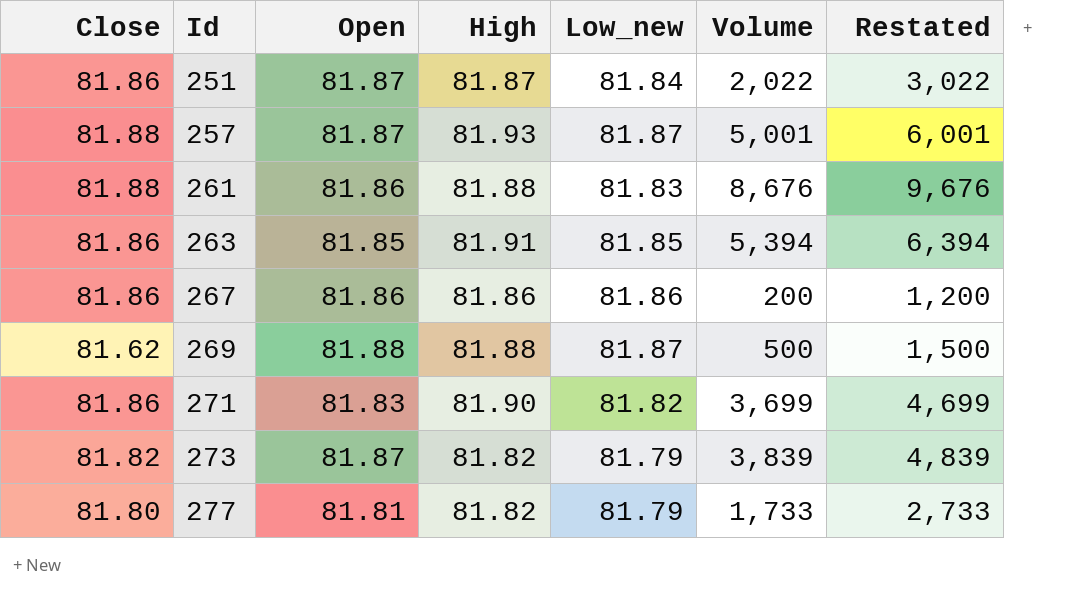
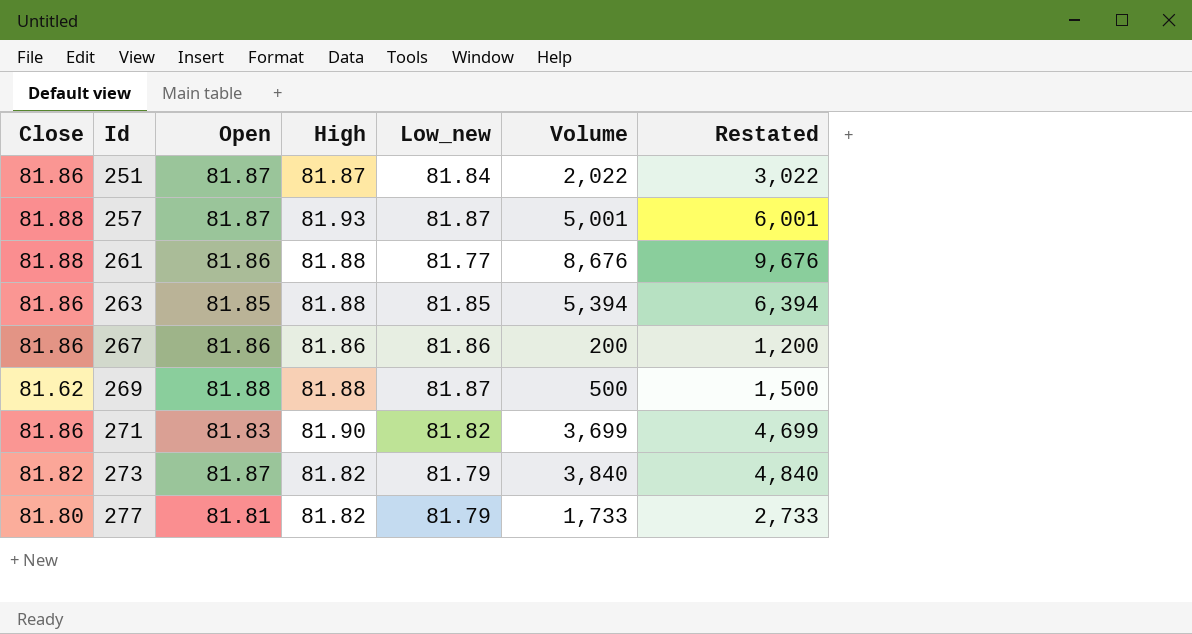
261 | Low_new: 81.83 -> 81.77
263 | High: 81.91 -> 81.88
273 | Volume: 3,839 -> 3,840
273 | Restated: 4,839 -> 4,840

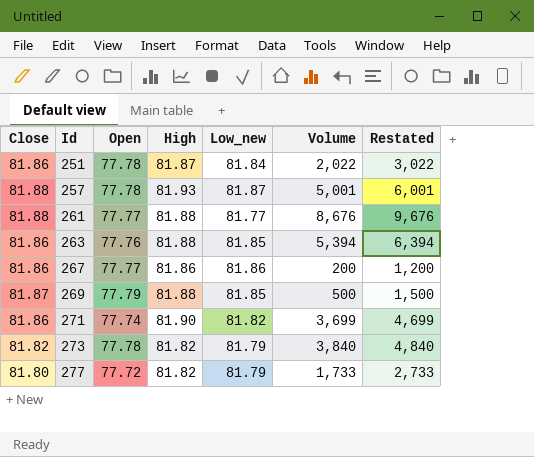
251 | Open: 81.87 -> 77.78
257 | Open: 81.87 -> 77.78
261 | Open: 81.86 -> 77.77
263 | Open: 81.85 -> 77.76
267 | Open: 81.86 -> 77.77
269 | Close: 81.62 -> 81.87
269 | Open: 81.88 -> 77.79
269 | Low_new: 81.87 -> 81.85
271 | Open: 81.83 -> 77.74
273 | Open: 81.87 -> 77.78
277 | Open: 81.81 -> 77.72

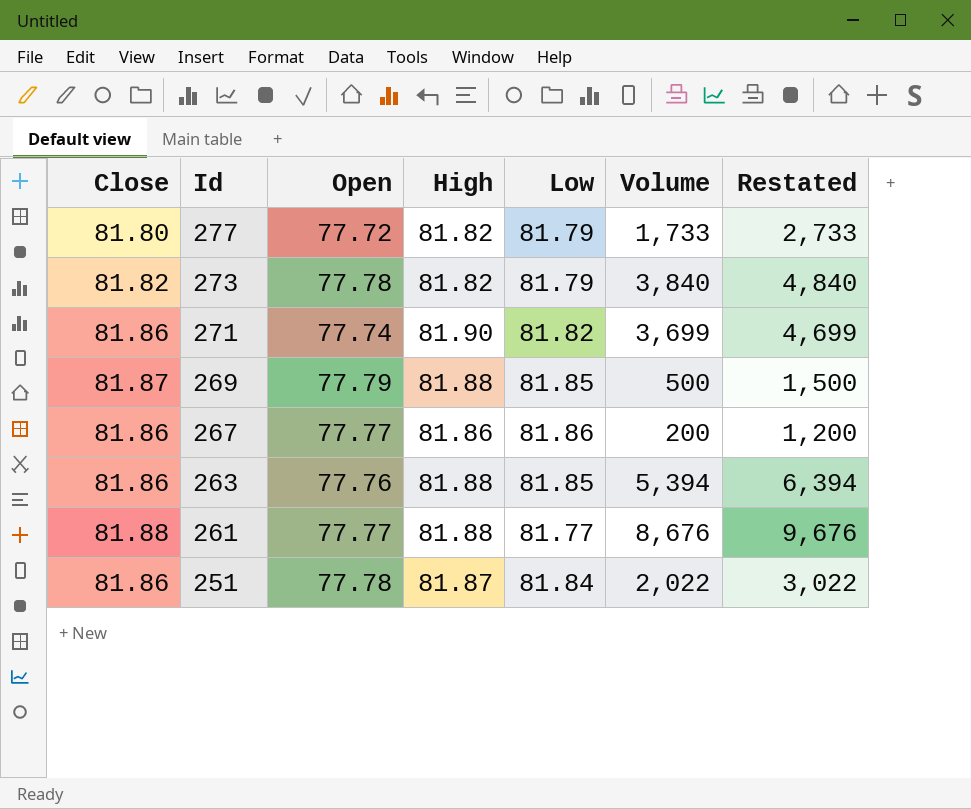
row order: Id ascending -> Id descending
column name: Low_new -> Low
row 257: 81.88 | 77.78 | 81.93 | 81.87 | 5,001 | 6,001 -> none

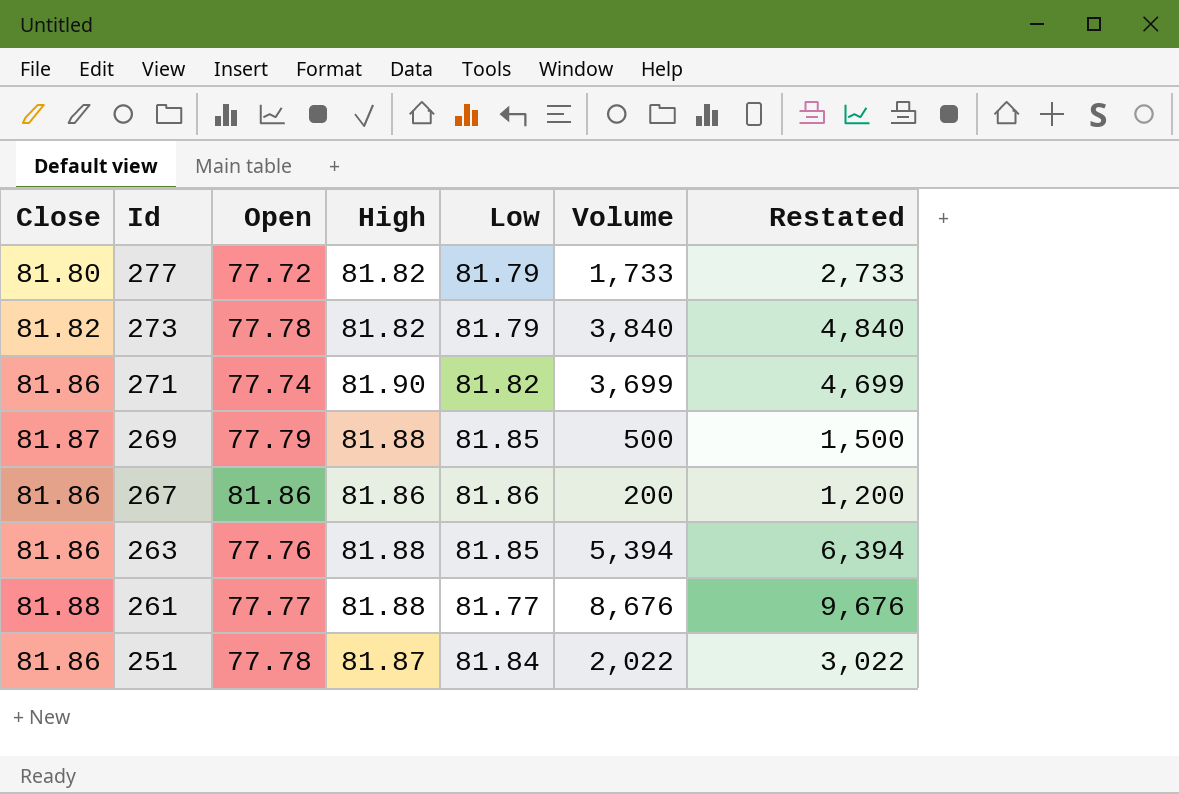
267 | Open: 77.77 -> 81.86

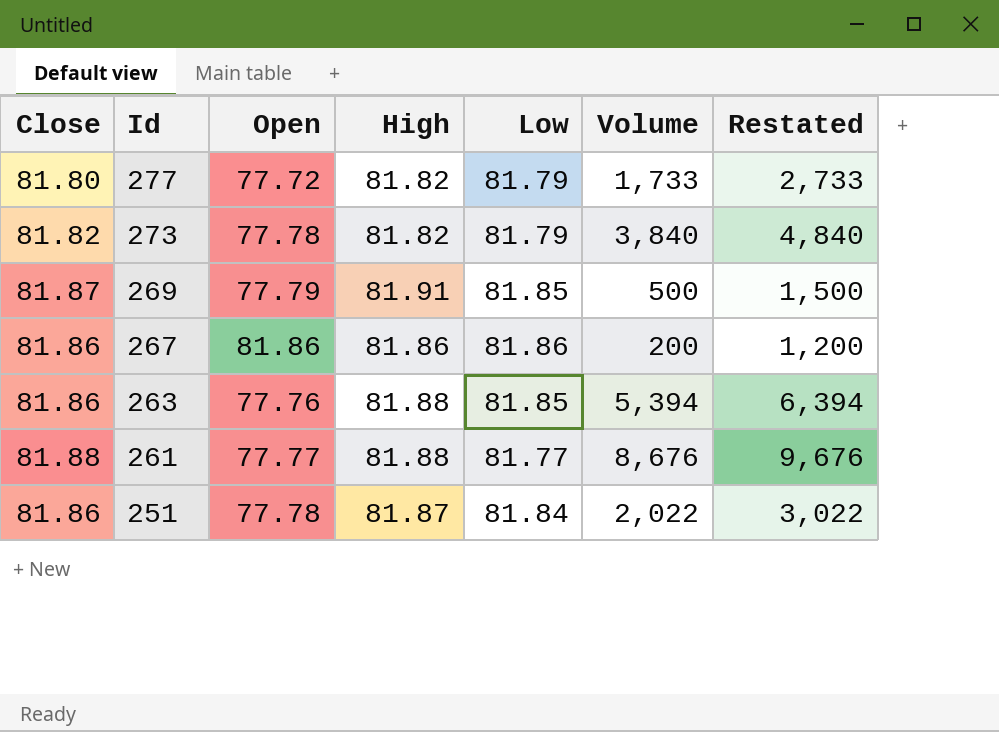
row 271: 81.86 | 77.74 | 81.90 | 81.82 | 3,699 | 4,699 -> none
269 | High: 81.88 -> 81.91

